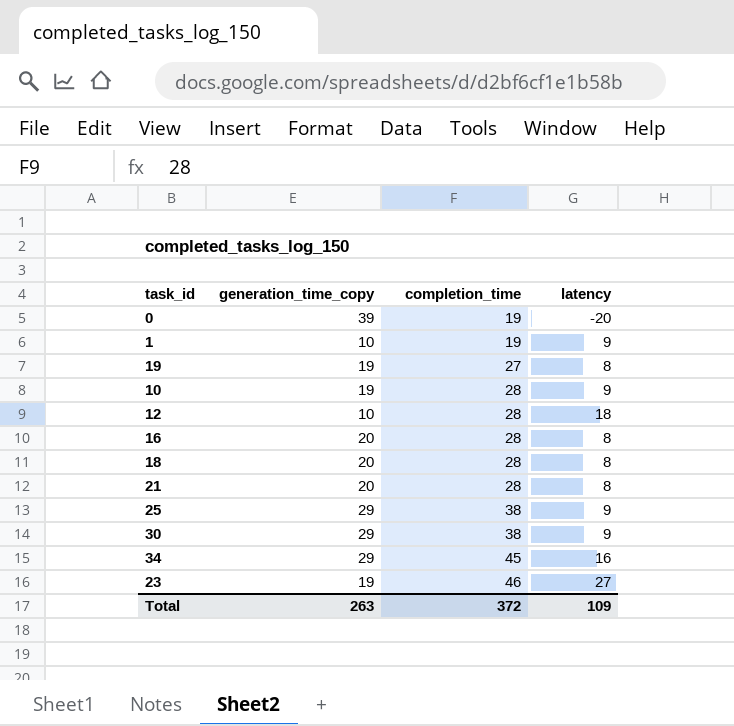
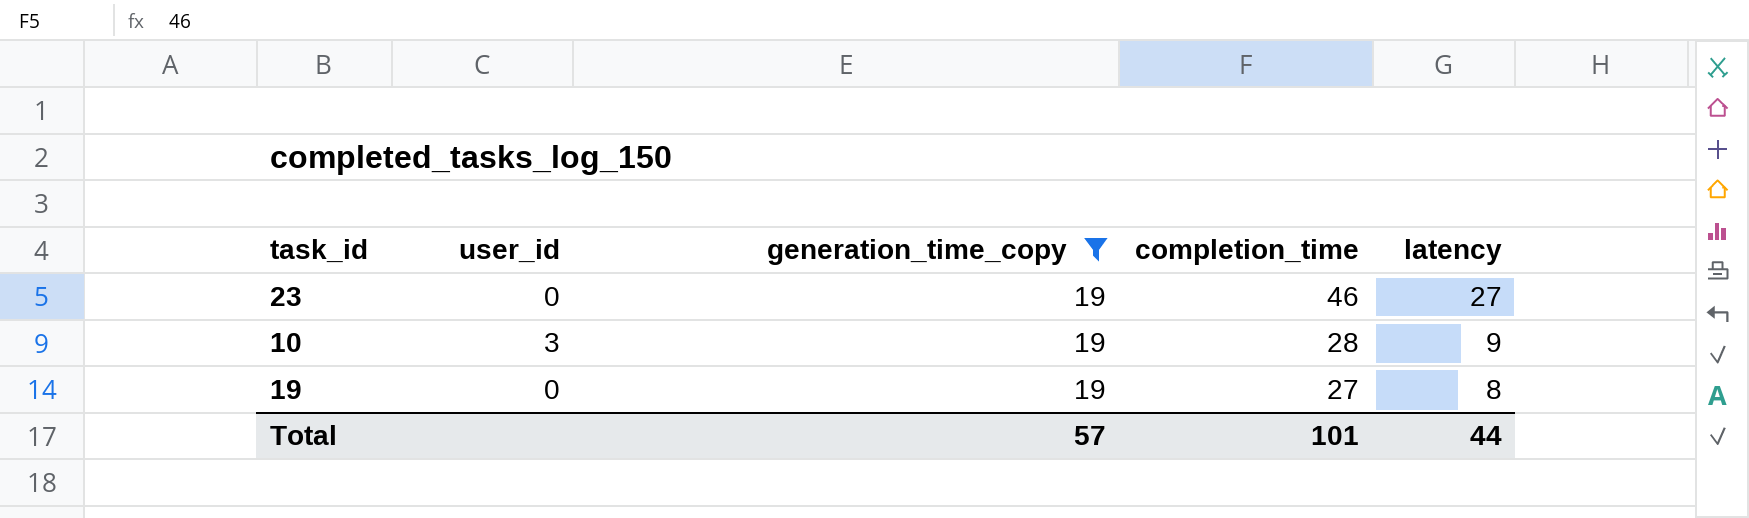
filter: none -> generation_time_copy = 19
row order: completion_time ascending -> completion_time descending
column user_id | position: none -> 2
Total | generation_time_copy: 263 -> 57
Total | completion_time: 372 -> 101
Total | latency: 109 -> 44

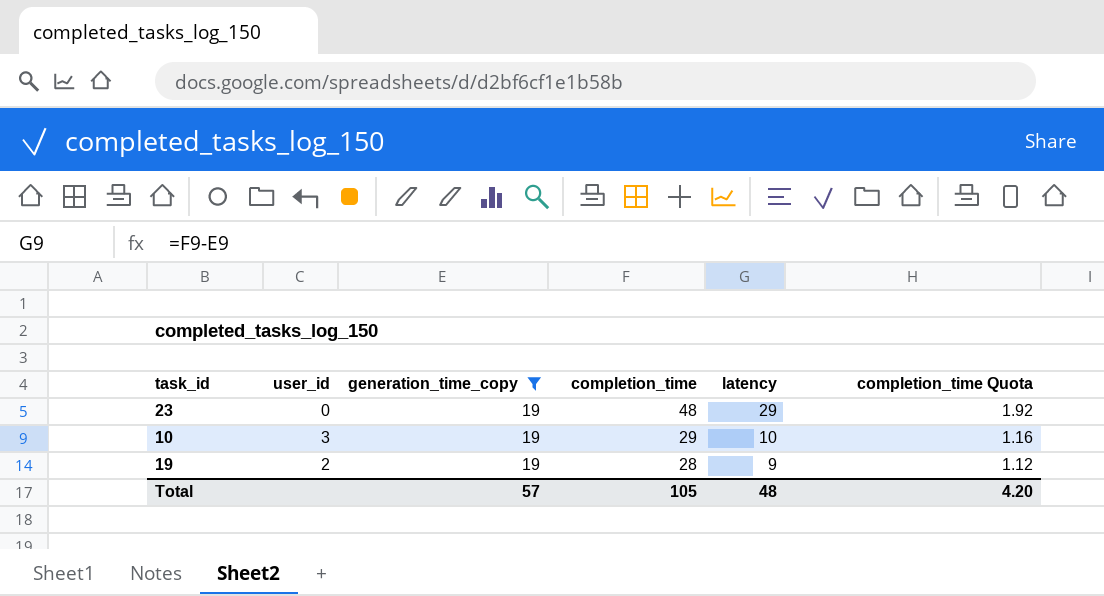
column completion_time Quota | formula: none -> [completion_time] * 0.04
23 | completion_time: 46 -> 48
23 | latency: 27 -> 29
10 | completion_time: 28 -> 29
10 | latency: 9 -> 10
19 | user_id: 0 -> 2
19 | completion_time: 27 -> 28
19 | latency: 8 -> 9
Total | completion_time: 101 -> 105
Total | latency: 44 -> 48

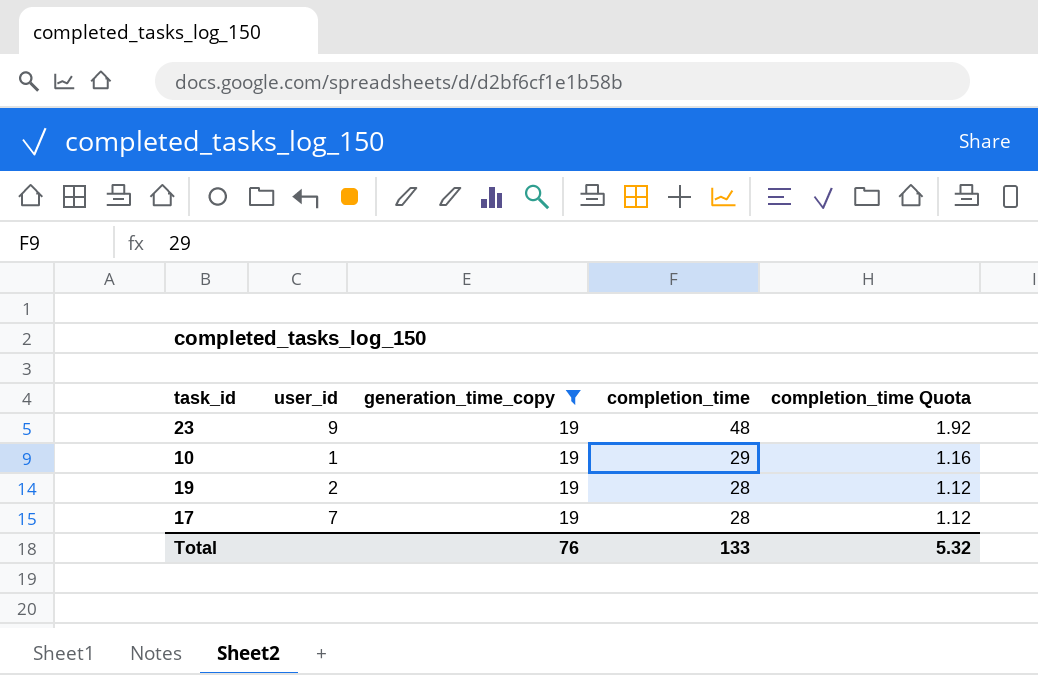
column latency | formula: [completion_time] - [generation_time_copy] -> none
23 | user_id: 0 -> 9
10 | user_id: 3 -> 1
row 17: none -> 7 | 19 | 28 | 1.12
Total | generation_time_copy: 57 -> 76
Total | completion_time: 105 -> 133
Total | completion_time Quota: 4.20 -> 5.32

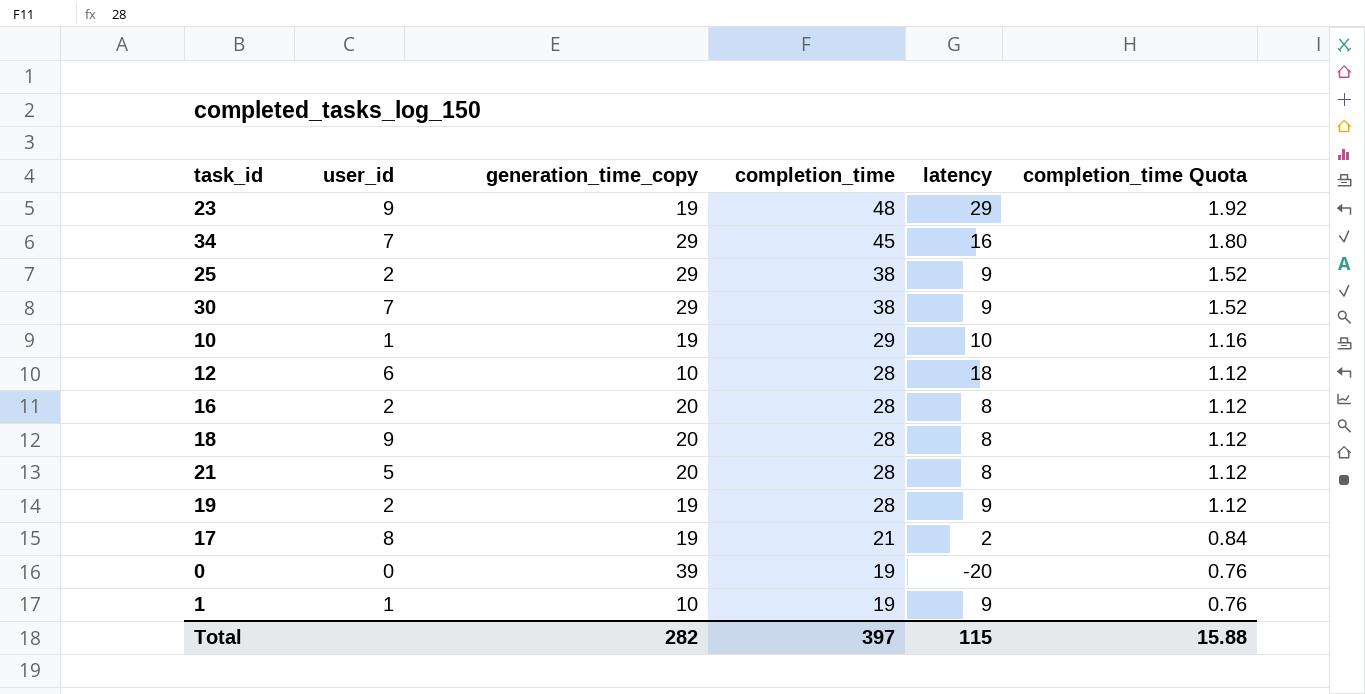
filter: generation_time_copy = 19 -> none
column latency | formula: none -> [completion_time] - [generation_time_copy]
17 | user_id: 7 -> 8
17 | completion_time: 28 -> 21
17 | completion_time Quota: 1.12 -> 0.84
Total | generation_time_copy: 76 -> 282
Total | completion_time: 133 -> 397
Total | completion_time Quota: 5.32 -> 15.88

